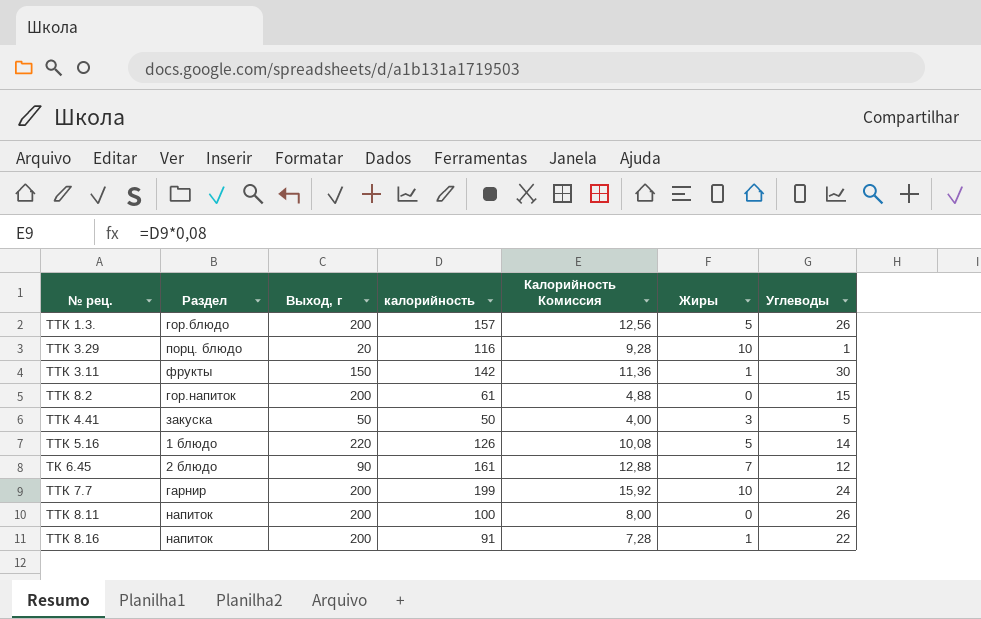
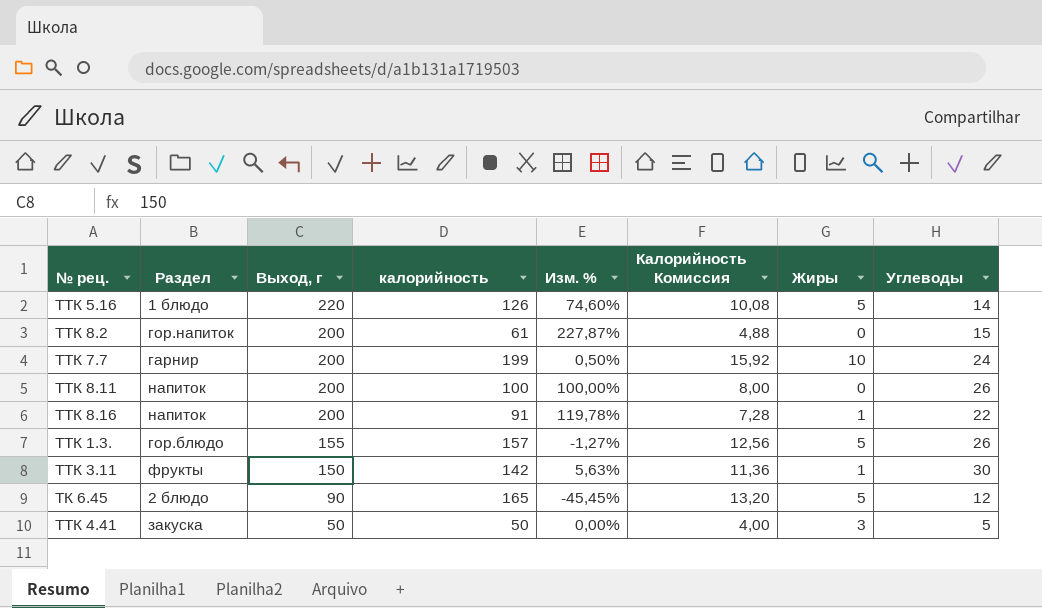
row order: none -> Выход, г descending
column Изм. % | formula: none -> ([Выход, г] - [калорийность]) / [калорийность]
row ТТК 3.29: порц. блюдо | 20 | 116 | 9,28 | 10 | 1 -> none
ТТК 1.3. | Выход, г: 200 -> 155
ТК 6.45 | калорийность: 161 -> 165
ТК 6.45 | Калорийность Комиссия: 12,88 -> 13,20
ТК 6.45 | Жиры: 7 -> 5

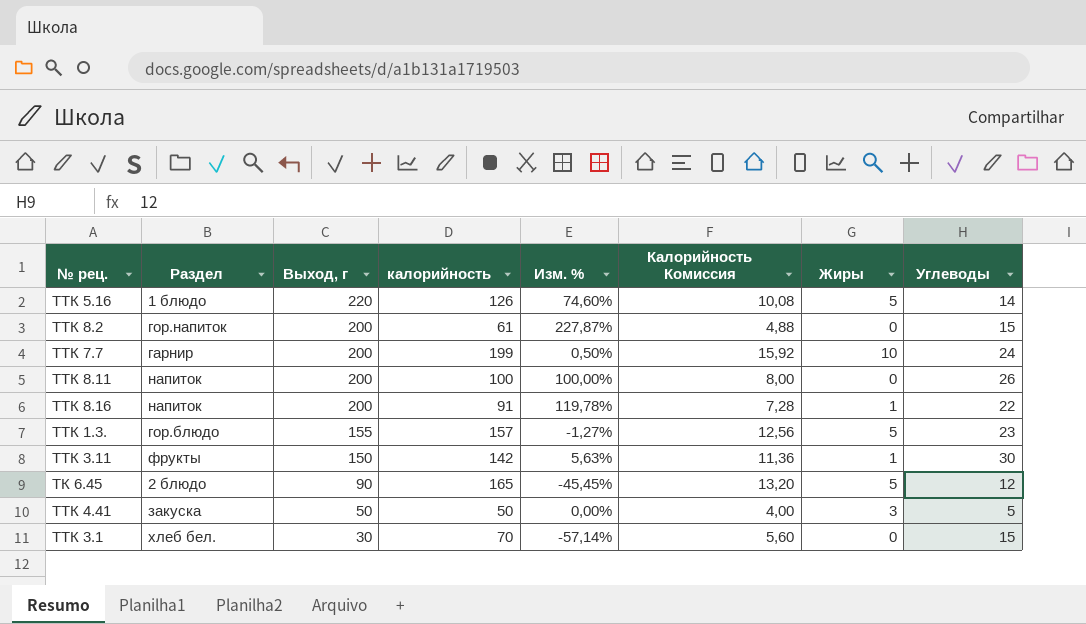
ТТК 1.3. | Углеводы: 26 -> 23
row ТТК 3.1: none -> хлеб бел. | 30 | 70 | -57,14% | 5,60 | 0 | 15

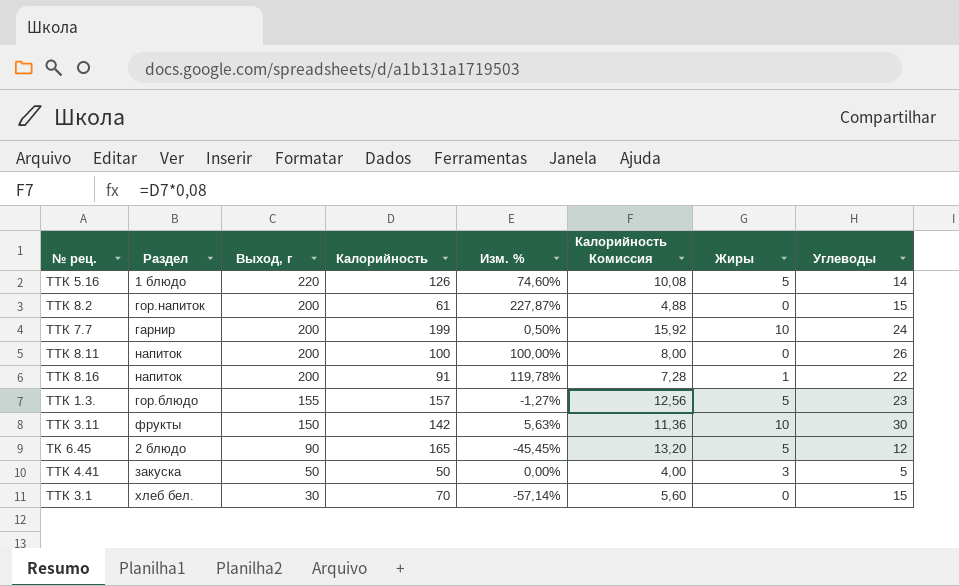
column name: калорийность -> Калорийность
ТТК 3.11 | Жиры: 1 -> 10

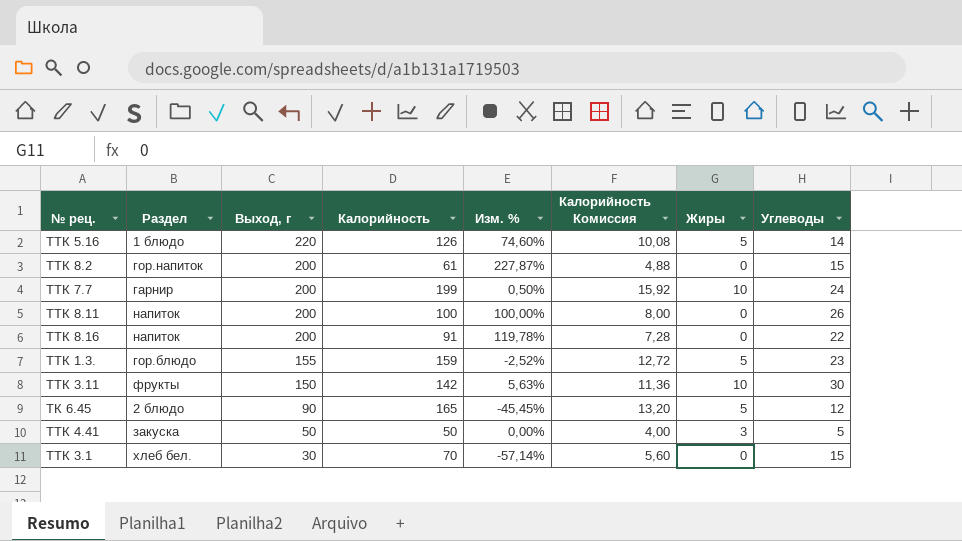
ТТК 8.16 | Жиры: 1 -> 0
ТТК 1.3. | Калорийность: 157 -> 159
ТТК 1.3. | Изм. %: -1,27% -> -2,52%
ТТК 1.3. | Калорийность Комиссия: 12,56 -> 12,72

